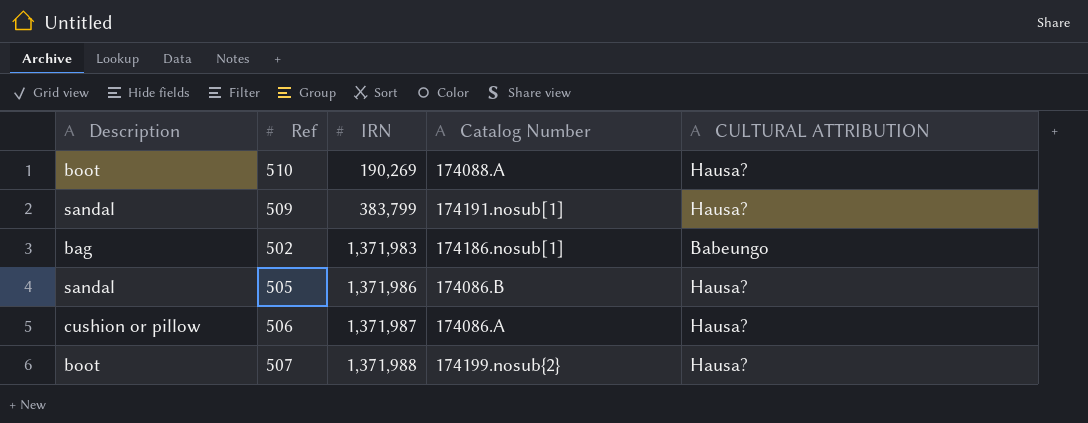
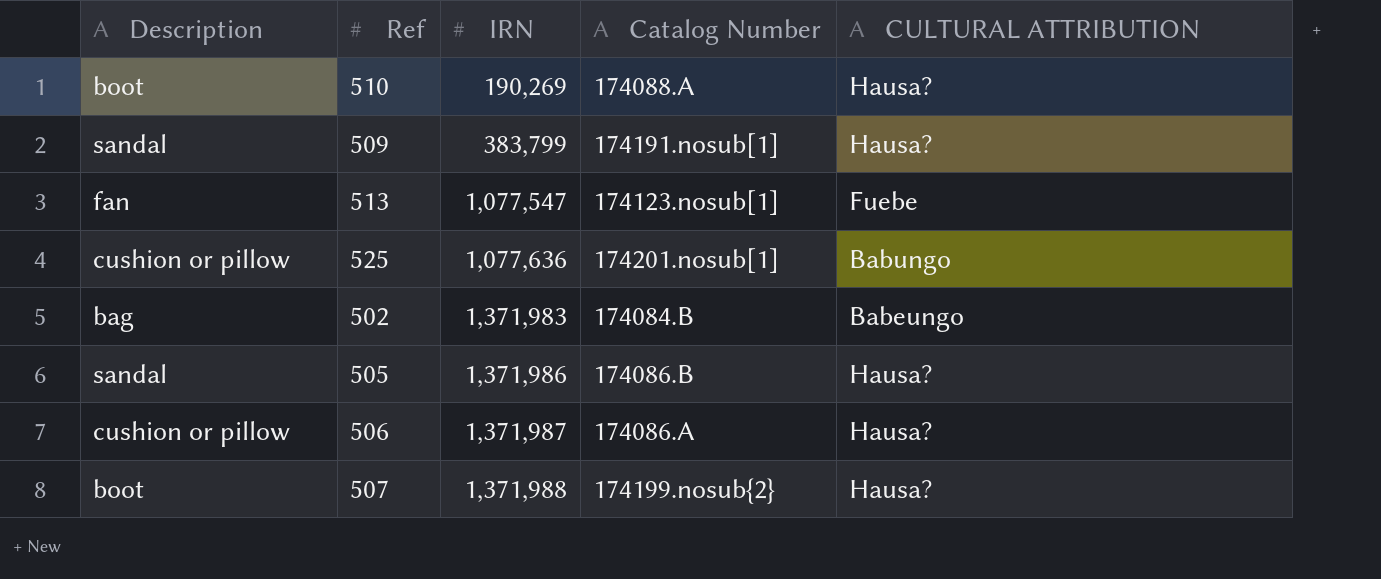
row 513: none -> fan | 1,077,547 | 174123.nosub[1] | Fuebe
row 525: none -> cushion or pillow | 1,077,636 | 174201.nosub[1] | Babungo
502 | Catalog Number: 174186.nosub[1] -> 174084.B

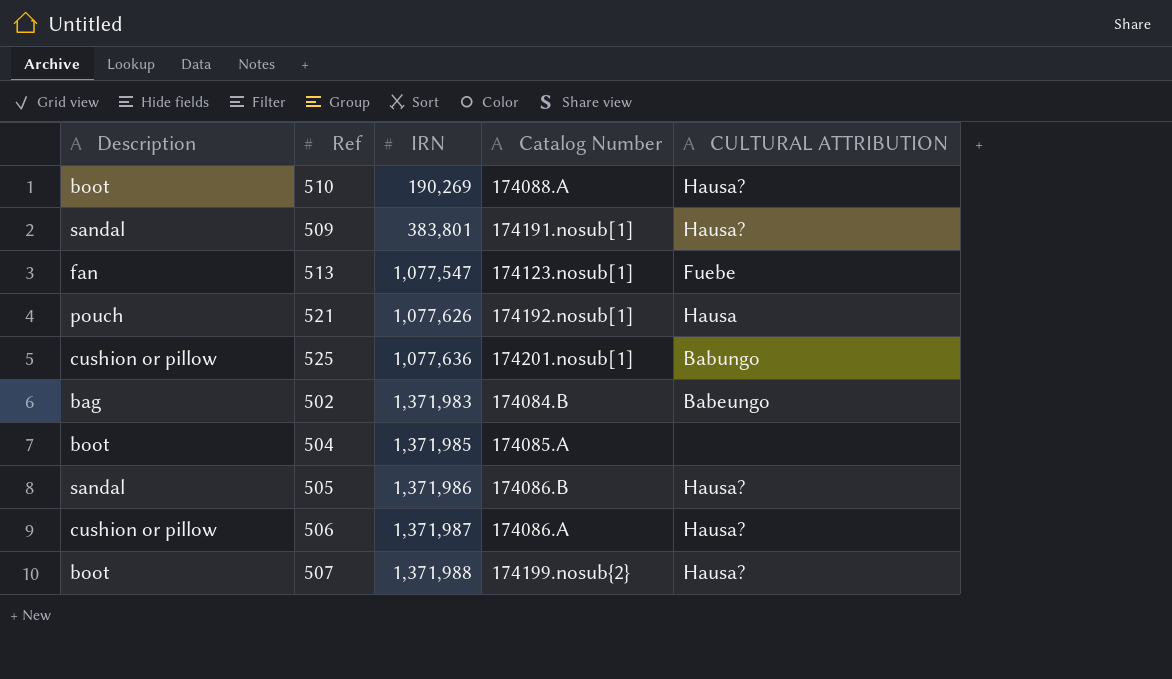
509 | IRN: 383,799 -> 383,801
row 521: none -> pouch | 1,077,626 | 174192.nosub[1] | Hausa
row 504: none -> boot | 1,371,985 | 174085.A | none

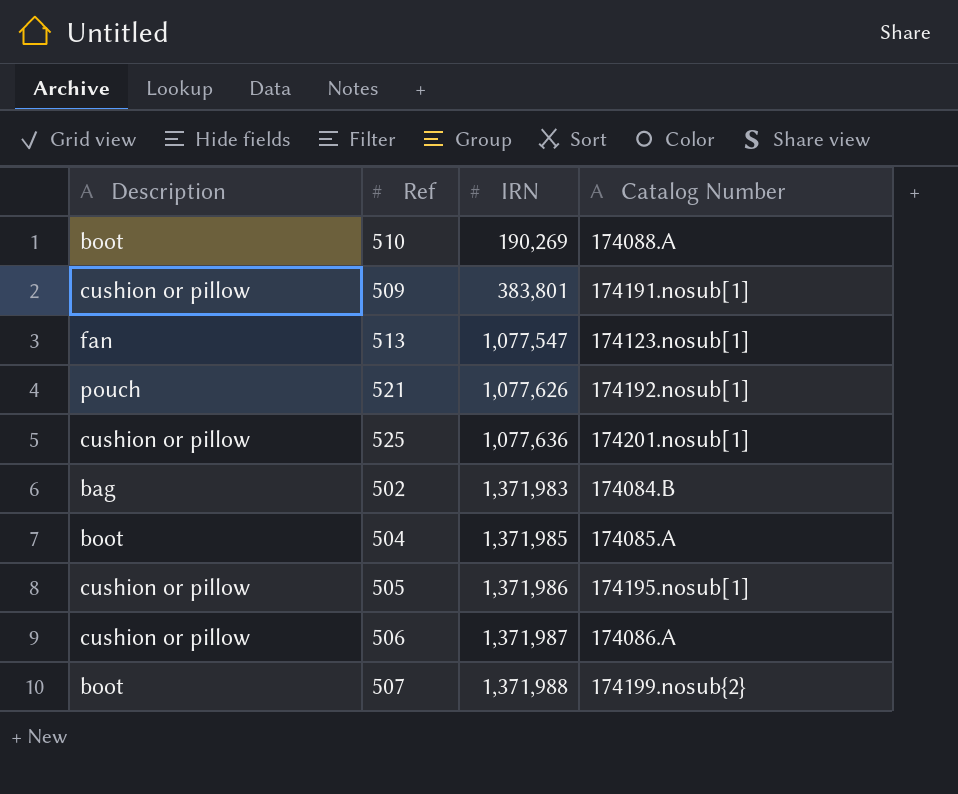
column CULTURAL ATTRIBUTION | position: 5 -> none
509 | Description: sandal -> cushion or pillow
505 | Description: sandal -> cushion or pillow
505 | Catalog Number: 174086.B -> 174195.nosub[1]

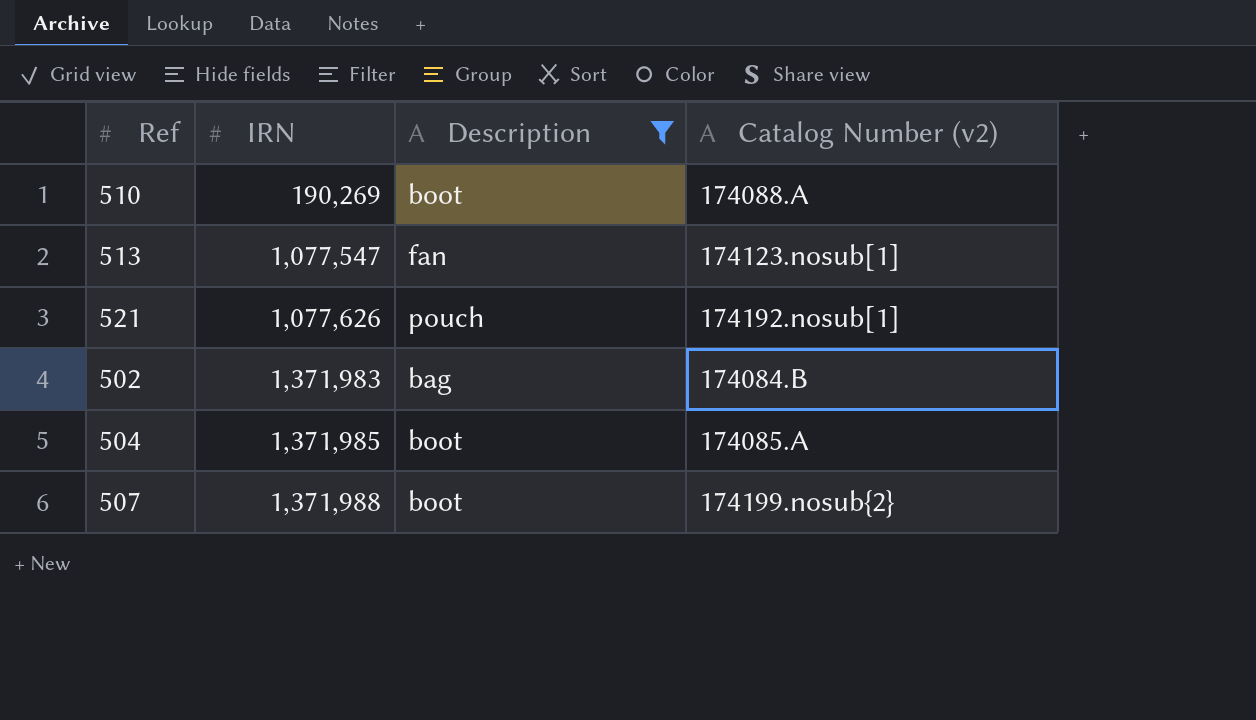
filter: none -> Description != cushion or pillow
column Description | position: 1 -> 3
column name: Catalog Number -> Catalog Number (v2)

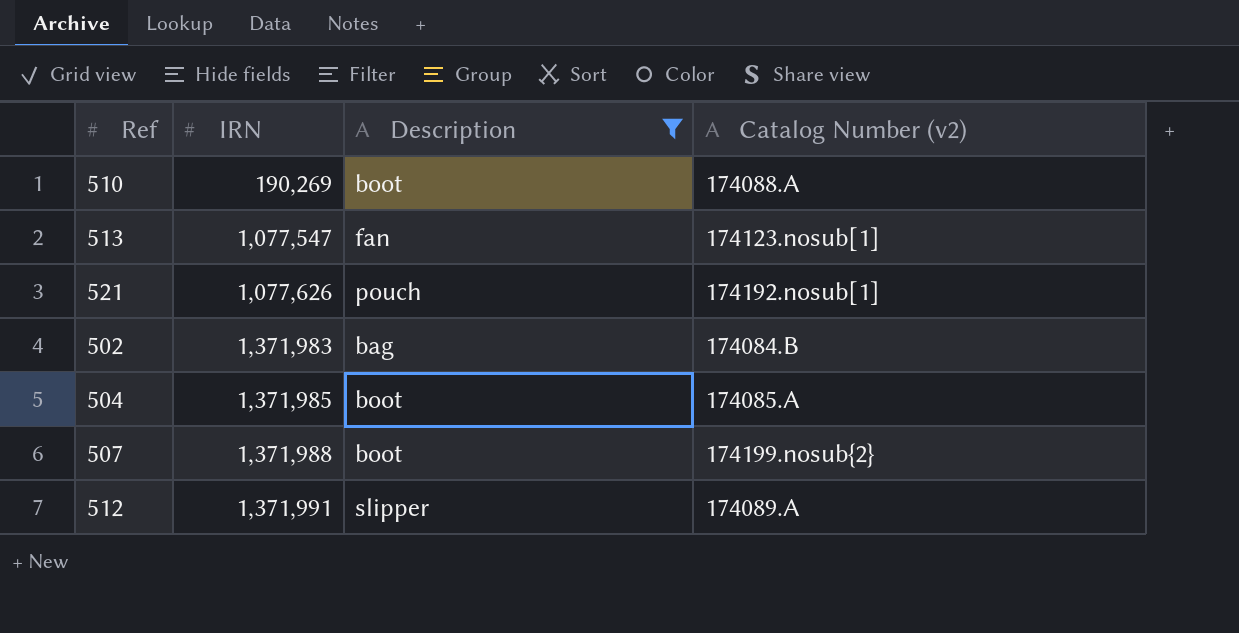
row 512: none -> 1,371,991 | slipper | 174089.A

